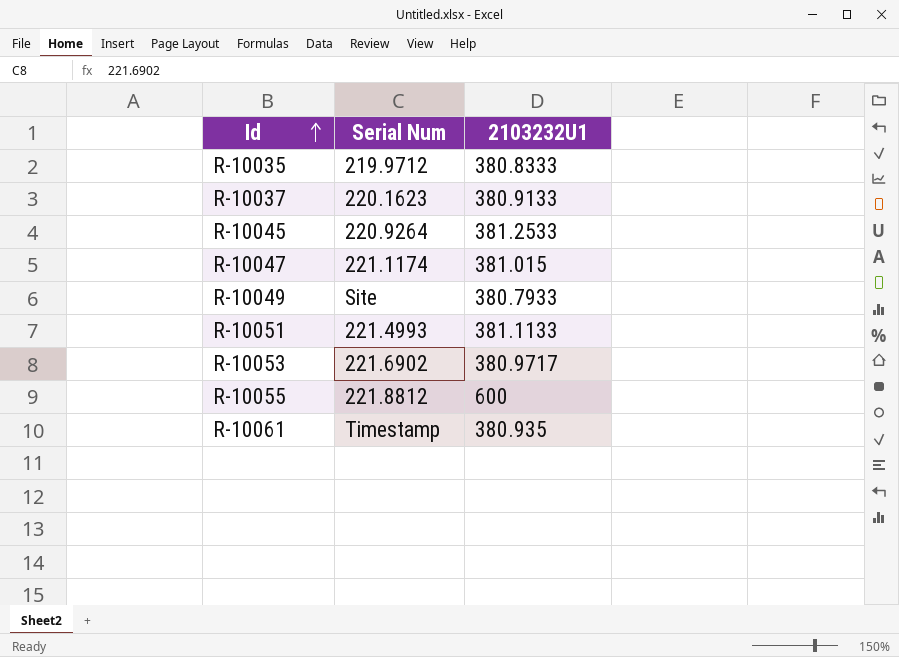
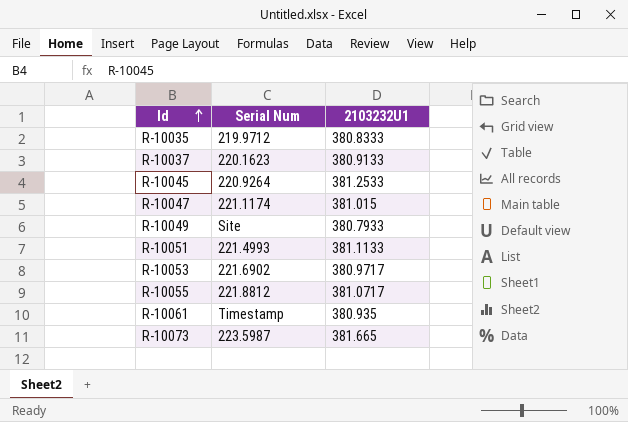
R-10055 | 2103232U1: 600 -> 381.0717
row R-10073: none -> 223.5987 | 381.665

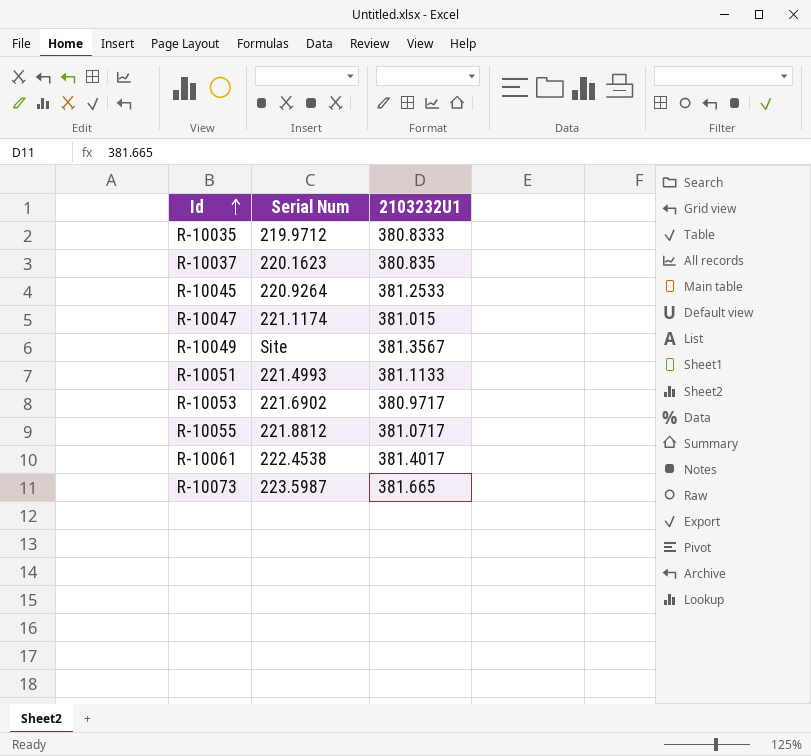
R-10037 | 2103232U1: 380.9133 -> 380.835
R-10049 | 2103232U1: 380.7933 -> 381.3567
R-10061 | Serial Num: Timestamp -> 222.4538
R-10061 | 2103232U1: 380.935 -> 381.4017

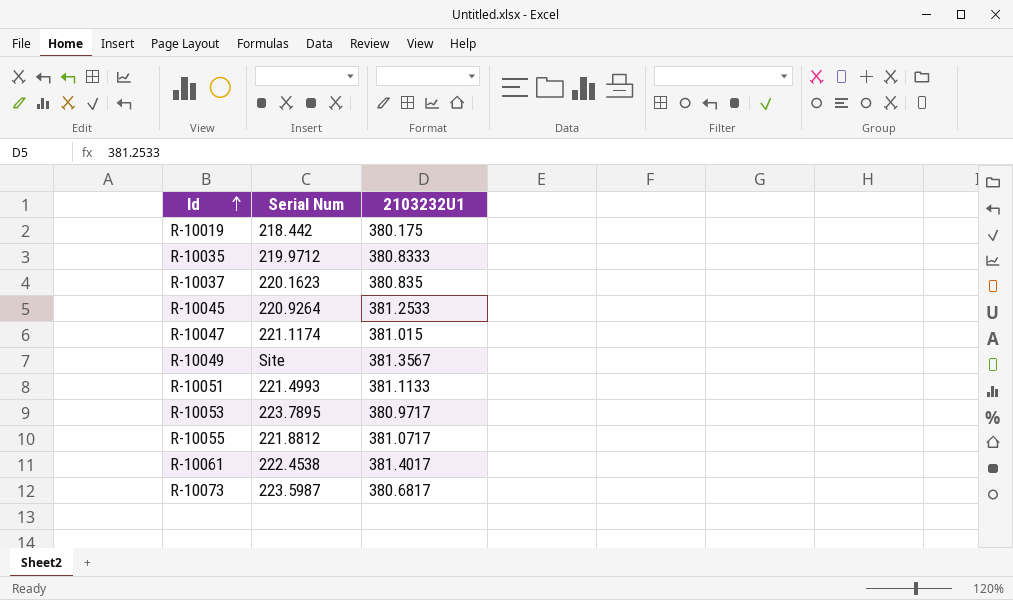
row R-10019: none -> 218.442 | 380.175
R-10053 | Serial Num: 221.6902 -> 223.7895
R-10073 | 2103232U1: 381.665 -> 380.6817

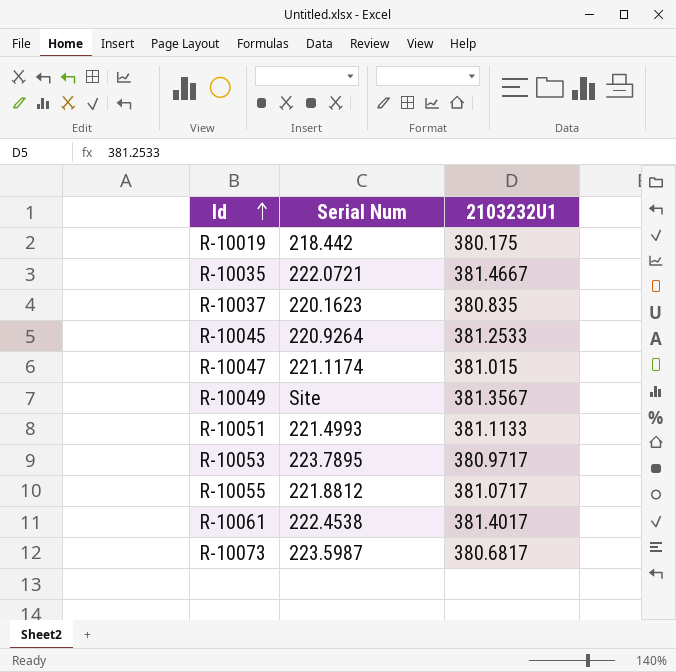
R-10035 | Serial Num: 219.9712 -> 222.0721
R-10035 | 2103232U1: 380.8333 -> 381.4667

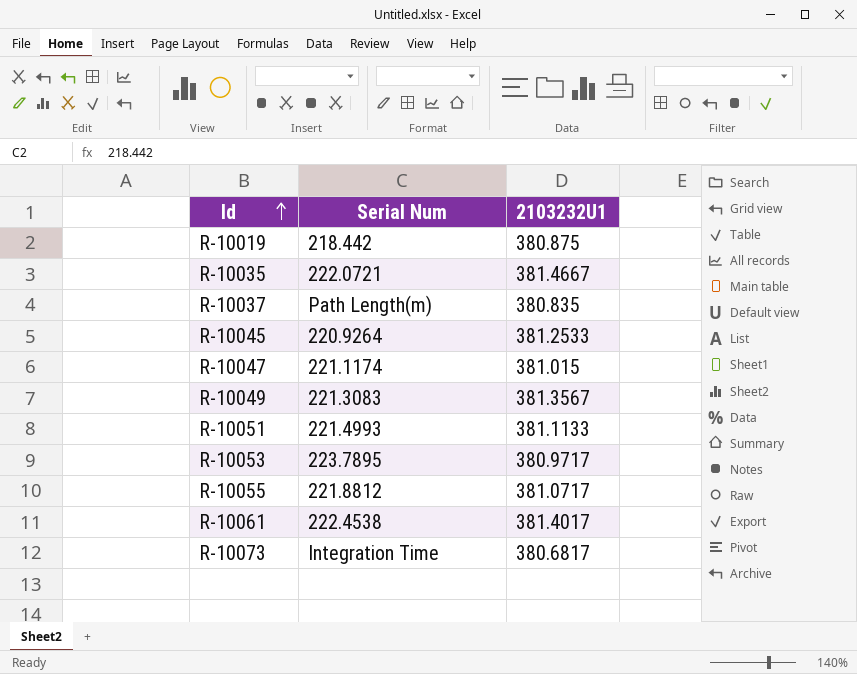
R-10019 | 2103232U1: 380.175 -> 380.875
R-10037 | Serial Num: 220.1623 -> Path Length(m)
R-10049 | Serial Num: Site -> 221.3083
R-10073 | Serial Num: 223.5987 -> Integration Time

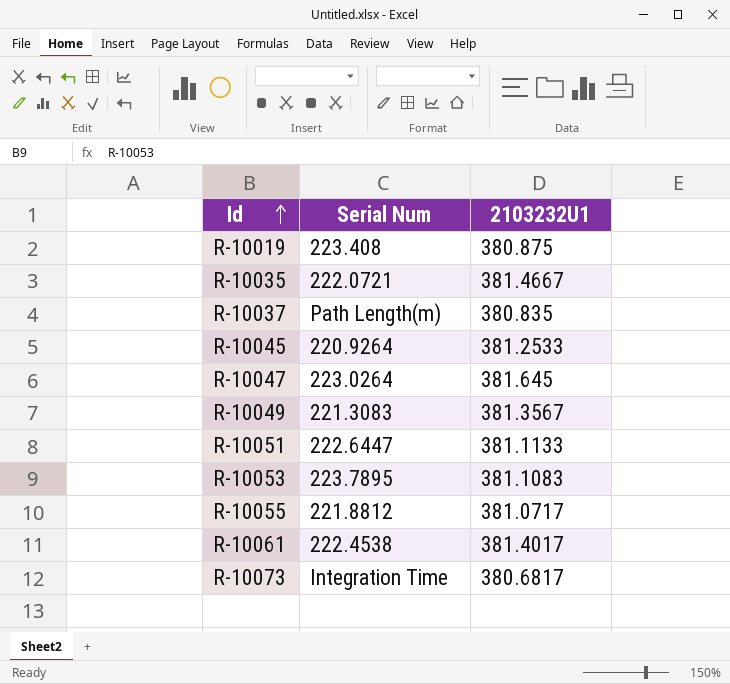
R-10019 | Serial Num: 218.442 -> 223.408
R-10047 | Serial Num: 221.1174 -> 223.0264
R-10047 | 2103232U1: 381.015 -> 381.645
R-10051 | Serial Num: 221.4993 -> 222.6447
R-10053 | 2103232U1: 380.9717 -> 381.1083

